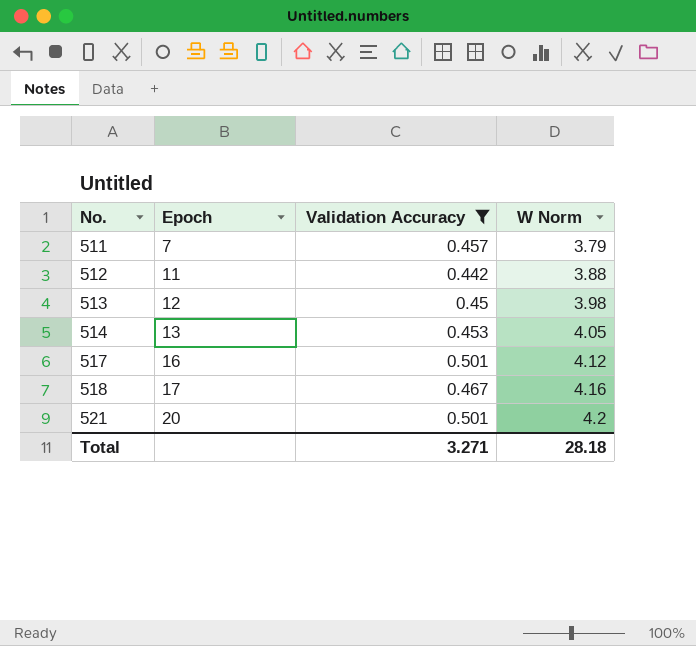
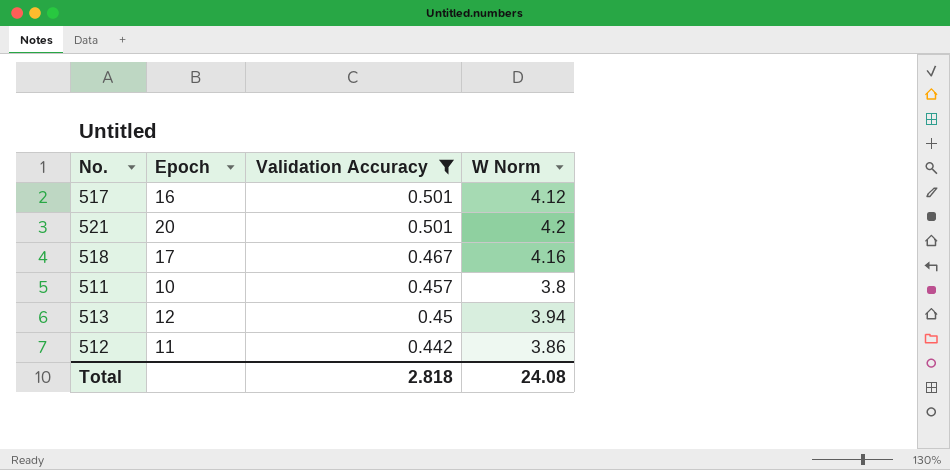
row order: No. ascending -> Validation Accuracy descending
row 514: 13 | 0.453 | 4.05 -> none
511 | Epoch: 7 -> 10
511 | W Norm: 3.79 -> 3.8
513 | W Norm: 3.98 -> 3.94
512 | W Norm: 3.88 -> 3.86
Total | Validation Accuracy: 3.271 -> 2.818
Total | W Norm: 28.18 -> 24.08

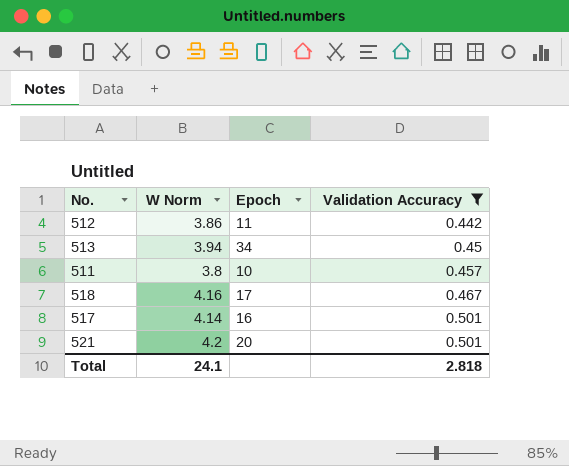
row order: Validation Accuracy descending -> Validation Accuracy ascending
column W Norm | position: 4 -> 2
513 | Epoch: 12 -> 34
517 | W Norm: 4.12 -> 4.14
Total | W Norm: 24.08 -> 24.1

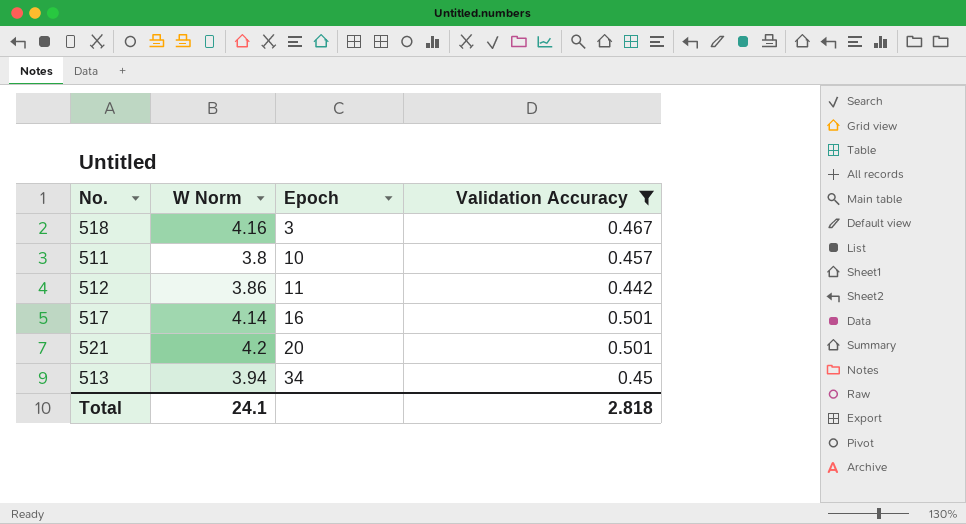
row order: Validation Accuracy ascending -> Epoch ascending
518 | Epoch: 17 -> 3

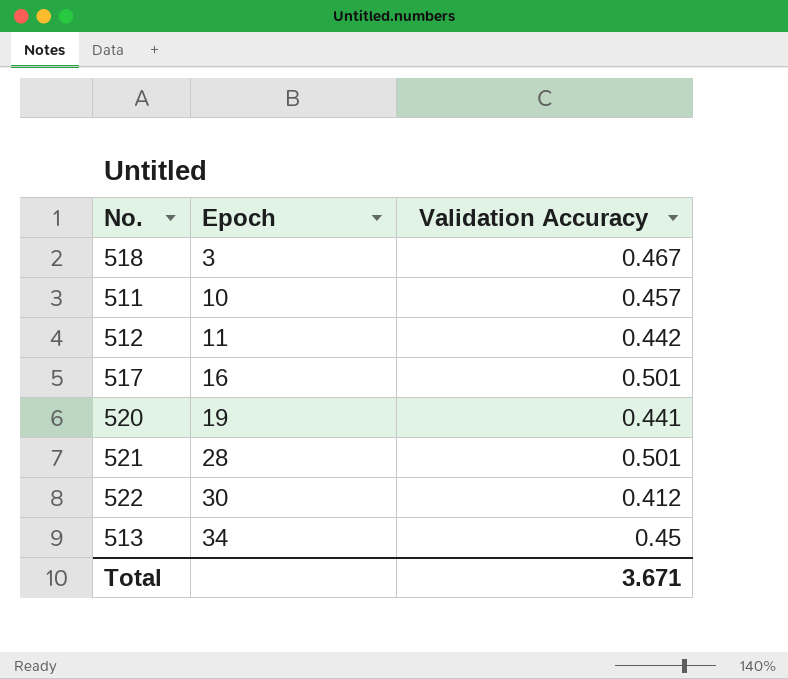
filter: Validation Accuracy >= 0.442 -> none
column W Norm | position: 2 -> none
521 | Epoch: 20 -> 28
Total | Validation Accuracy: 2.818 -> 3.671

